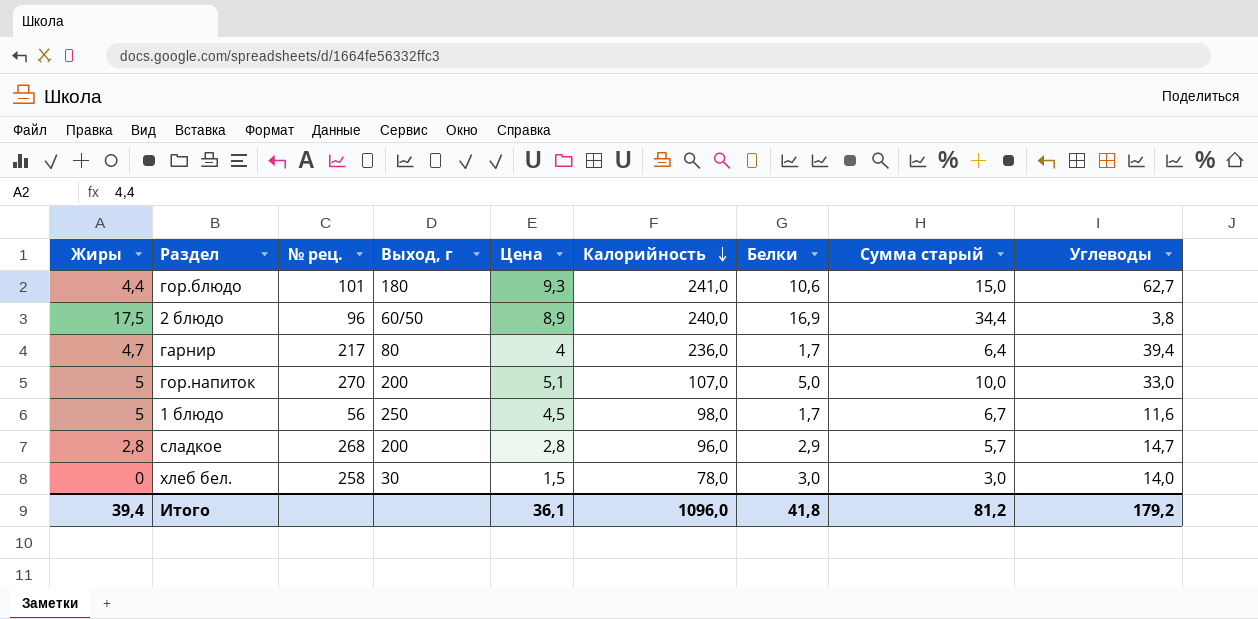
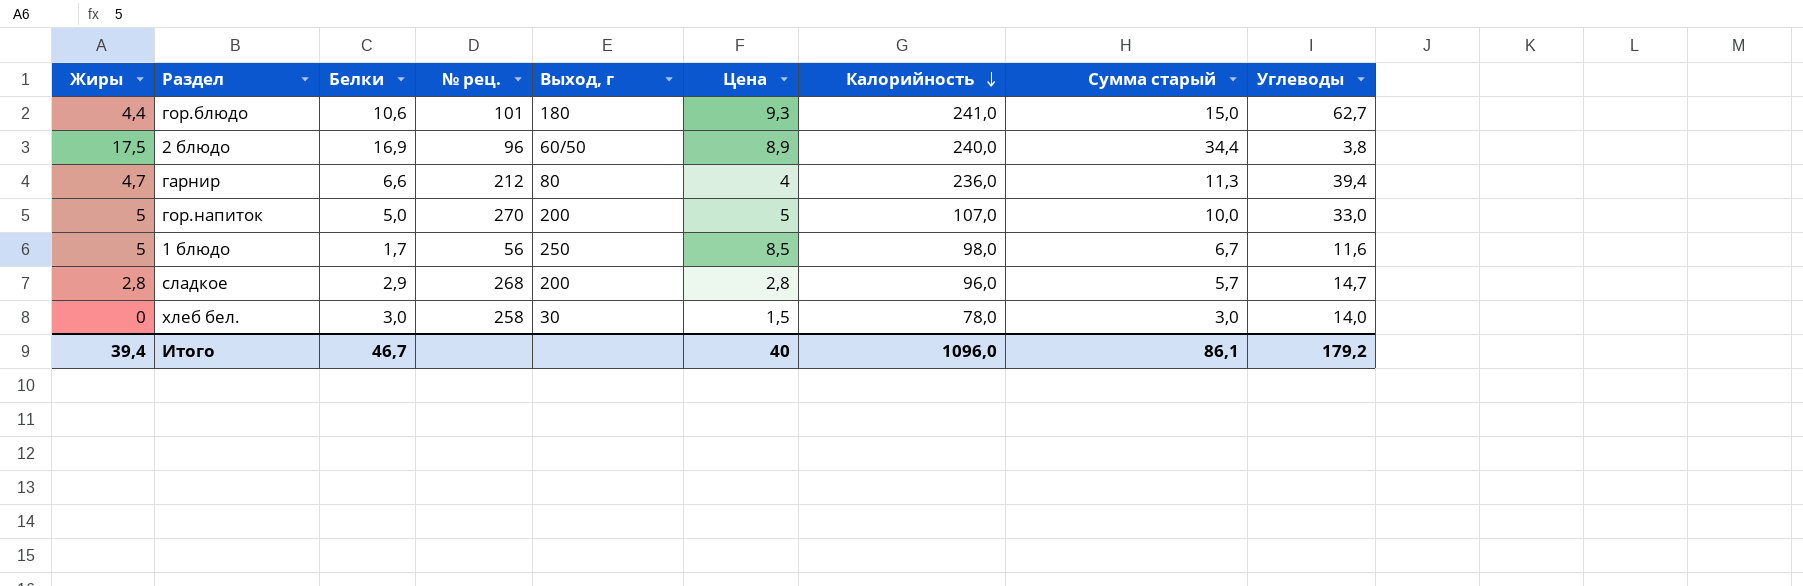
column Белки | position: 7 -> 3
гарнир | Белки: 1,7 -> 6,6
гарнир | № рец.: 217 -> 212
гарнир | Сумма старый: 6,4 -> 11,3
гор.напиток | Цена: 5,1 -> 5
1 блюдо | Цена: 4,5 -> 8,5
Итого | Белки: 41,8 -> 46,7
Итого | Цена: 36,1 -> 40
Итого | Сумма старый: 81,2 -> 86,1

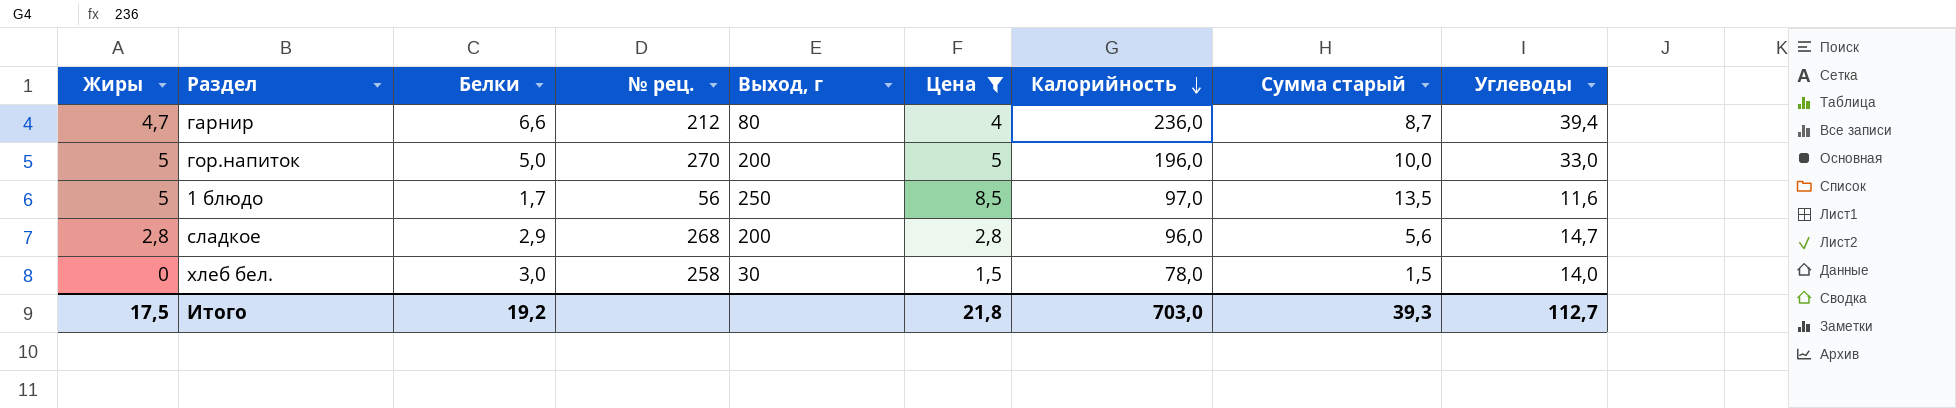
filter: none -> Цена <= 8,5
column Сумма старый | formula: [Жиры] + [Белки] -> [Жиры] + [Цена]
гор.напиток | Калорийность: 107,0 -> 196,0
1 блюдо | Калорийность: 98,0 -> 97,0
Итого | Жиры: 39,4 -> 17,5
Итого | Белки: 46,7 -> 19,2
Итого | Цена: 40 -> 21,8
Итого | Калорийность: 1096,0 -> 703,0
Итого | Сумма старый: 86,1 -> 39,3
Итого | Углеводы: 179,2 -> 112,7

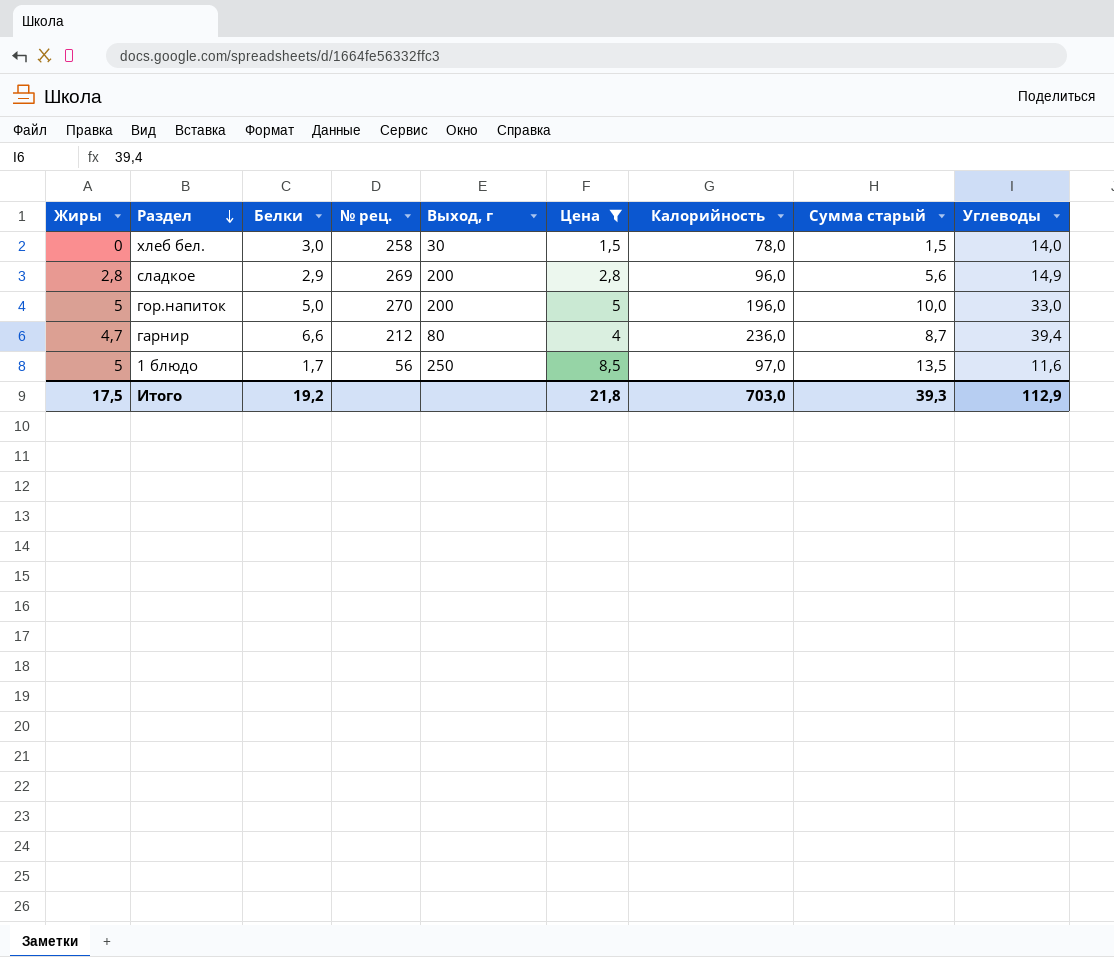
row order: Калорийность descending -> Раздел descending
сладкое | № рец.: 268 -> 269
сладкое | Углеводы: 14,7 -> 14,9
Итого | Углеводы: 112,7 -> 112,9

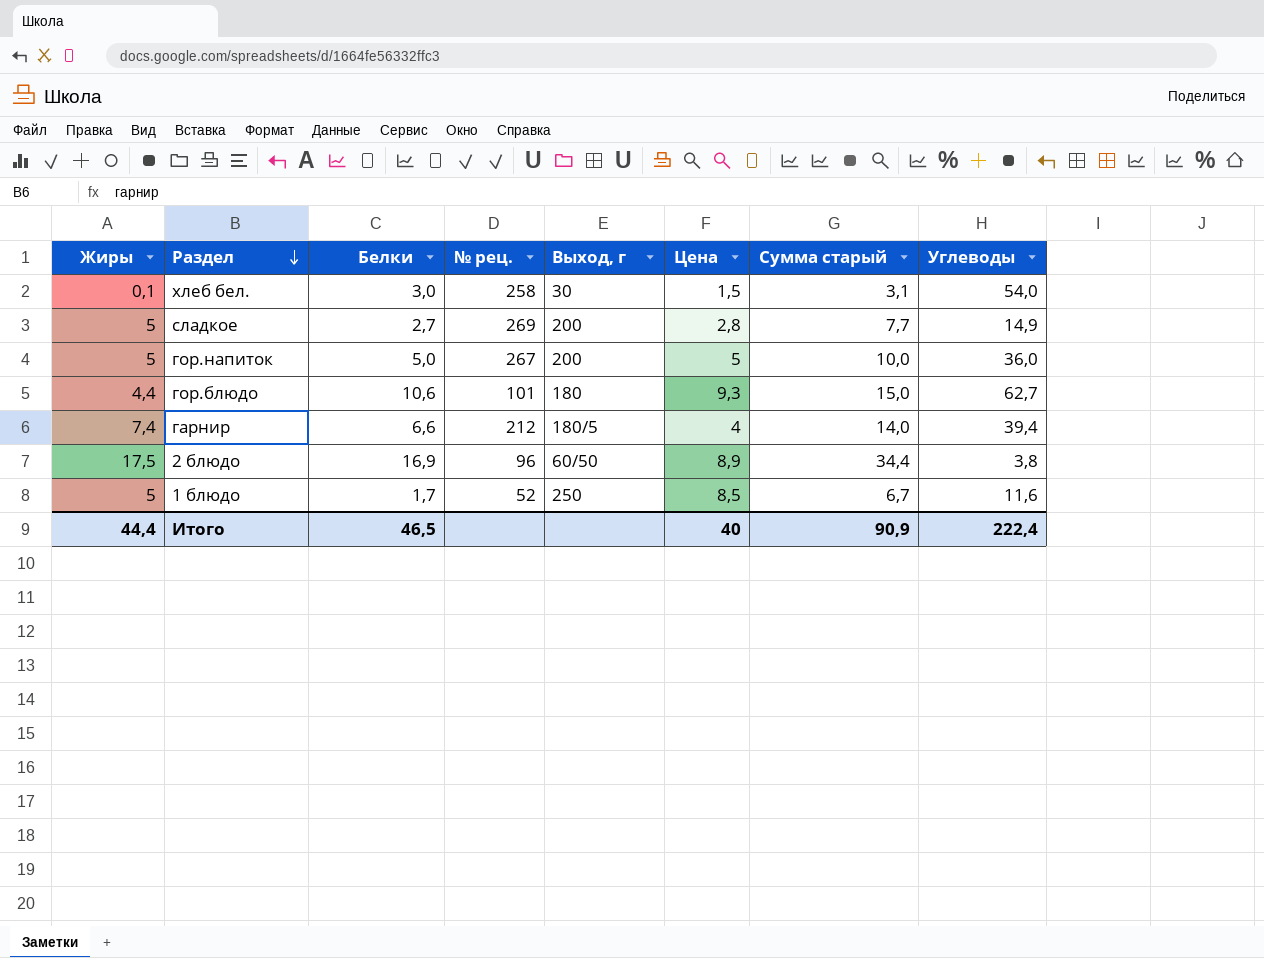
filter: Цена <= 8,5 -> none
column Калорийность | position: 7 -> none
column Сумма старый | formula: [Жиры] + [Цена] -> [Жиры] + [Белки]
хлеб бел. | Жиры: 0 -> 0,1
хлеб бел. | Углеводы: 14,0 -> 54,0
сладкое | Жиры: 2,8 -> 5
сладкое | Белки: 2,9 -> 2,7
гор.напиток | № рец.: 270 -> 267
гор.напиток | Углеводы: 33,0 -> 36,0
гарнир | Жиры: 4,7 -> 7,4
гарнир | Выход, г: 80 -> 180/5
1 блюдо | № рец.: 56 -> 52
Итого | Жиры: 17,5 -> 44,4
Итого | Белки: 19,2 -> 46,5
Итого | Цена: 21,8 -> 40
Итого | Сумма старый: 39,3 -> 90,9
Итого | Углеводы: 112,9 -> 222,4

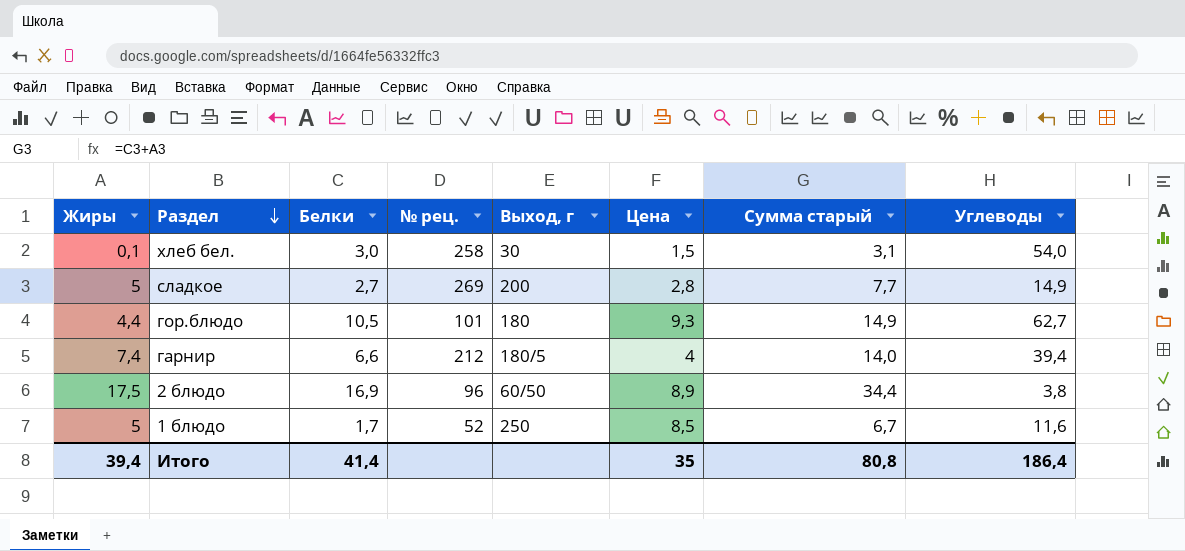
row гор.напиток: 5 | 5,0 | 267 | 200 | 5 | 10,0 | 36,0 -> none
гор.блюдо | Белки: 10,6 -> 10,5
гор.блюдо | Сумма старый: 15,0 -> 14,9
Итого | Жиры: 44,4 -> 39,4
Итого | Белки: 46,5 -> 41,4
Итого | Цена: 40 -> 35
Итого | Сумма старый: 90,9 -> 80,8
Итого | Углеводы: 222,4 -> 186,4

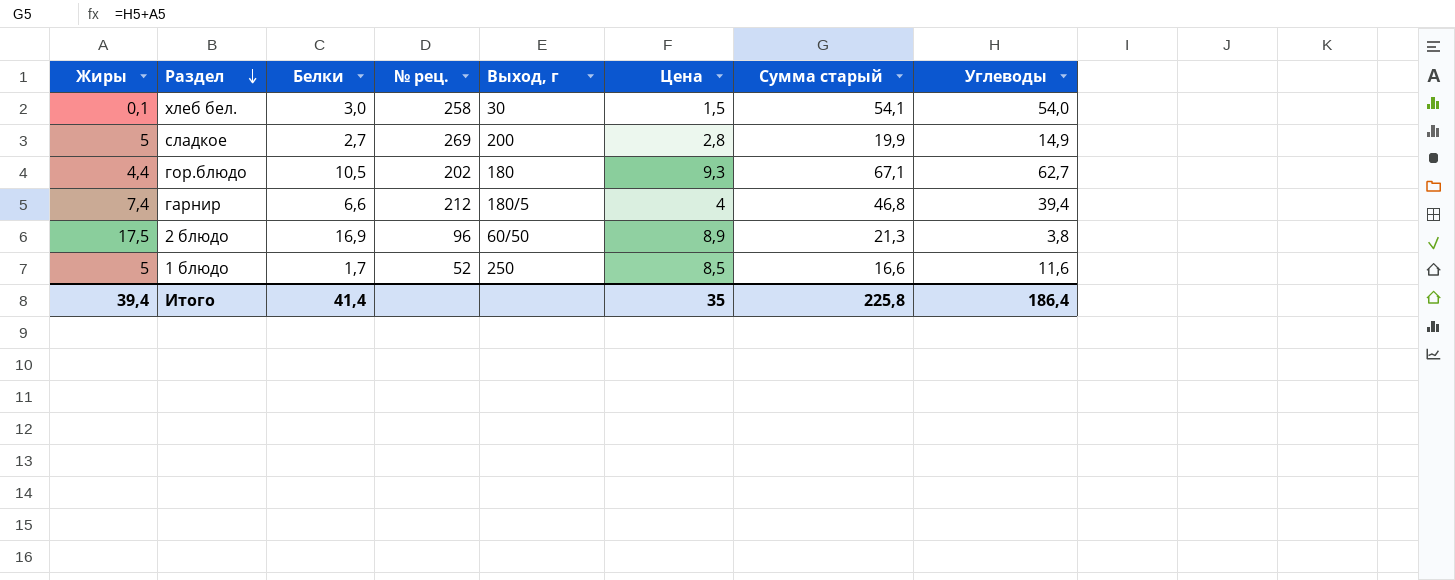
column Сумма старый | formula: [Жиры] + [Белки] -> [Жиры] + [Углеводы]
гор.блюдо | № рец.: 101 -> 202
Итого | Сумма старый: 80,8 -> 225,8

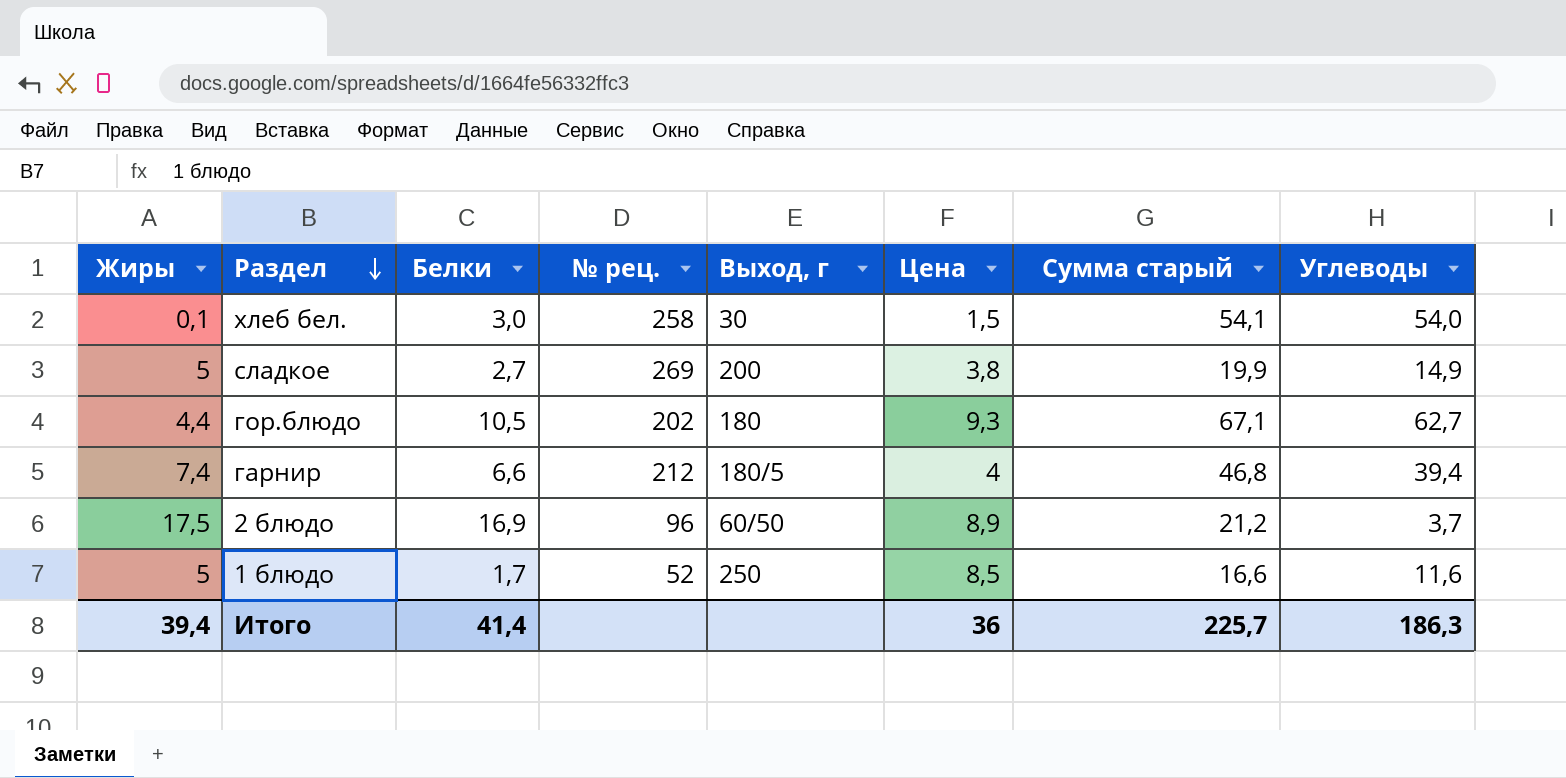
сладкое | Цена: 2,8 -> 3,8
2 блюдо | Сумма старый: 21,3 -> 21,2
2 блюдо | Углеводы: 3,8 -> 3,7
Итого | Цена: 35 -> 36
Итого | Сумма старый: 225,8 -> 225,7
Итого | Углеводы: 186,4 -> 186,3

